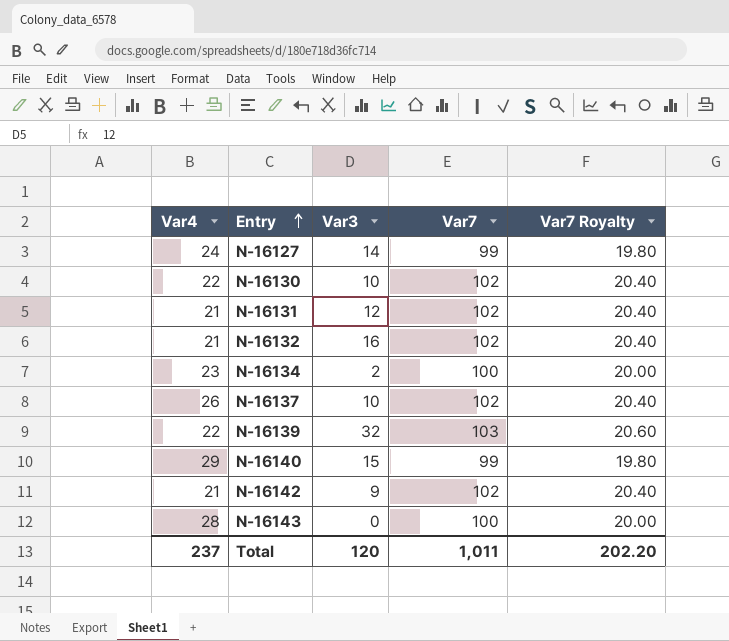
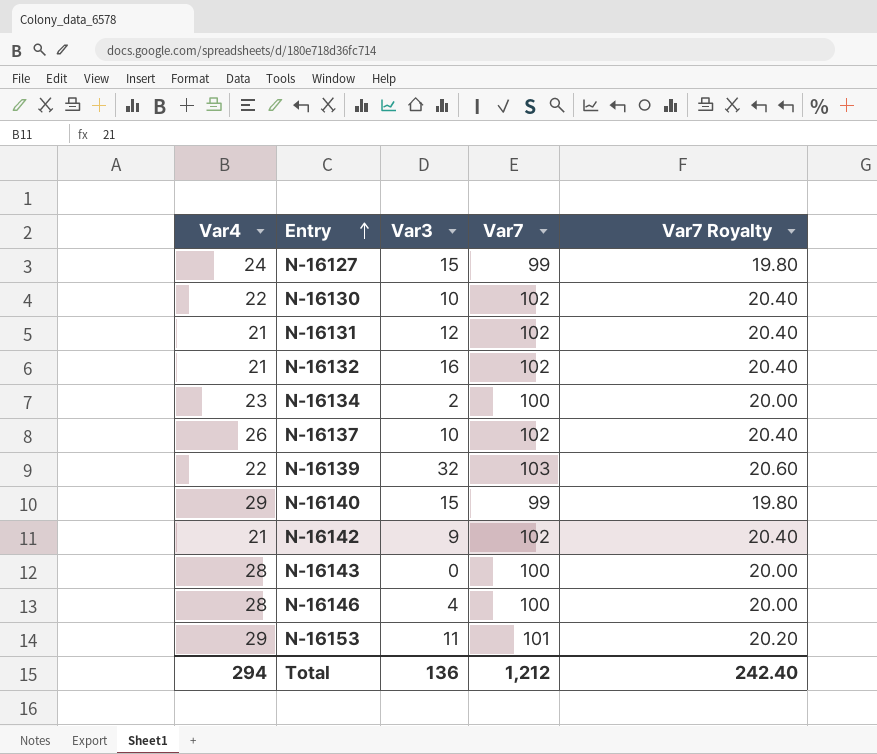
N-16127 | Var3: 14 -> 15
row N-16146: none -> 28 | 4 | 100 | 20.00
row N-16153: none -> 29 | 11 | 101 | 20.20
Total | Var4: 237 -> 294
Total | Var3: 120 -> 136
Total | Var7: 1,011 -> 1,212
Total | Var7 Royalty: 202.20 -> 242.40

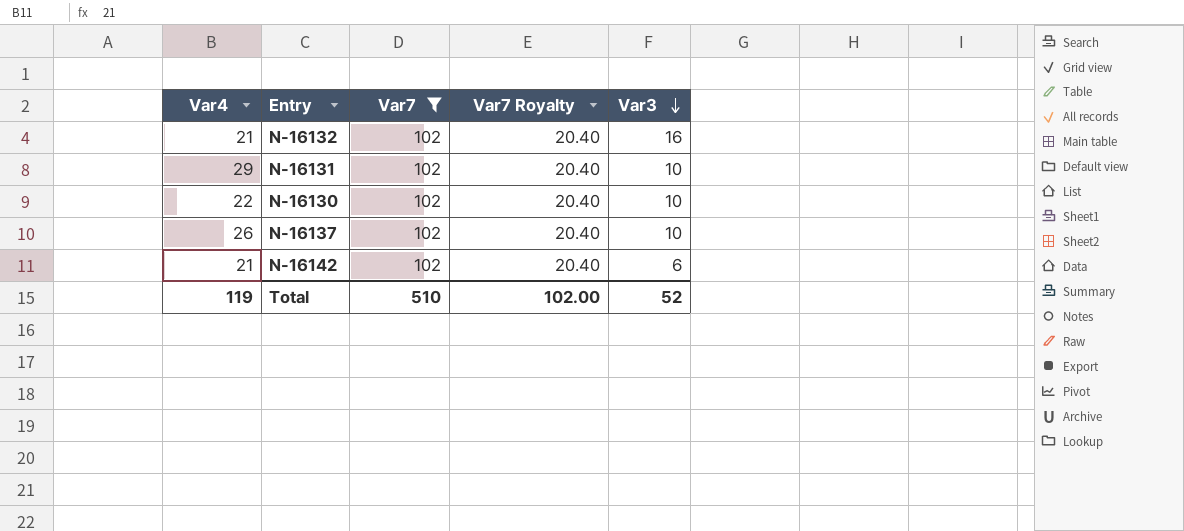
filter: none -> Var7 = 102
row order: Entry ascending -> Var3 descending
column Var3 | position: 3 -> 5
N-16131 | Var4: 21 -> 29
N-16131 | Var3: 12 -> 10
N-16142 | Var3: 9 -> 6
Total | Var4: 294 -> 119
Total | Var7: 1,212 -> 510
Total | Var7 Royalty: 242.40 -> 102.00
Total | Var3: 136 -> 52

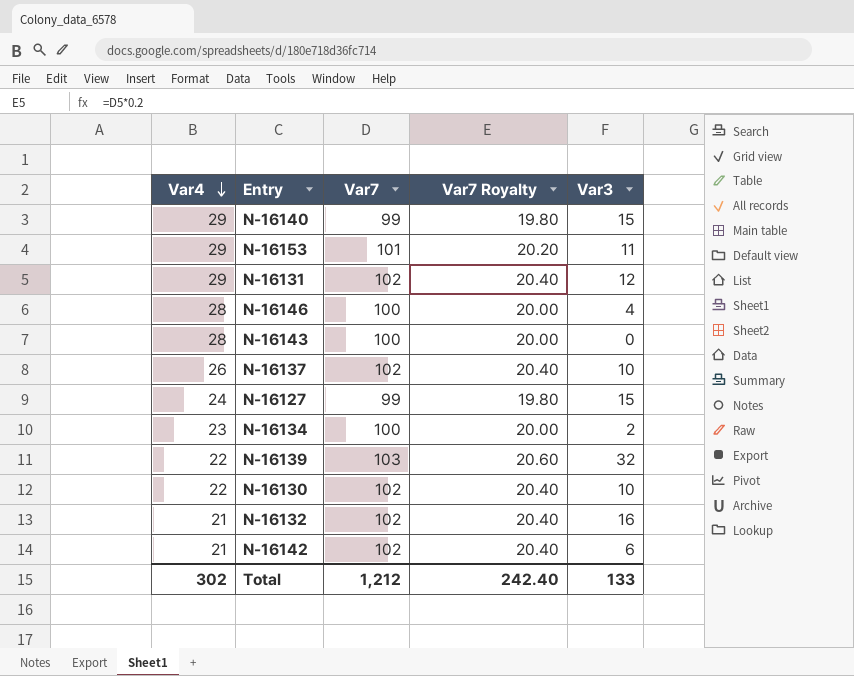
filter: Var7 = 102 -> none
row order: Var3 descending -> Var4 descending
N-16131 | Var3: 10 -> 12
Total | Var4: 119 -> 302
Total | Var7: 510 -> 1,212
Total | Var7 Royalty: 102.00 -> 242.40
Total | Var3: 52 -> 133

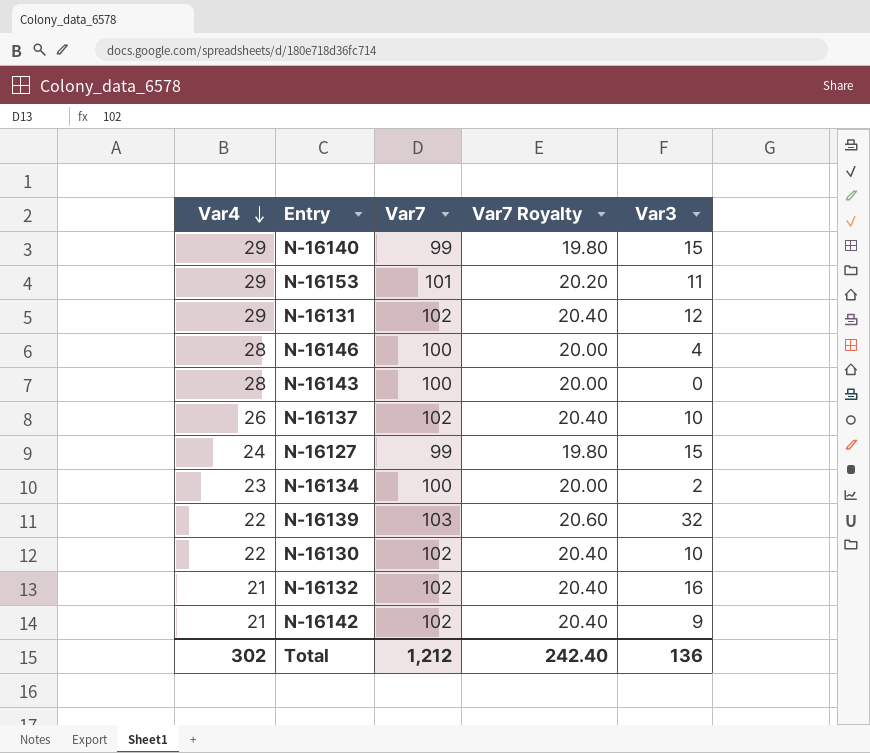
N-16142 | Var3: 6 -> 9
Total | Var3: 133 -> 136

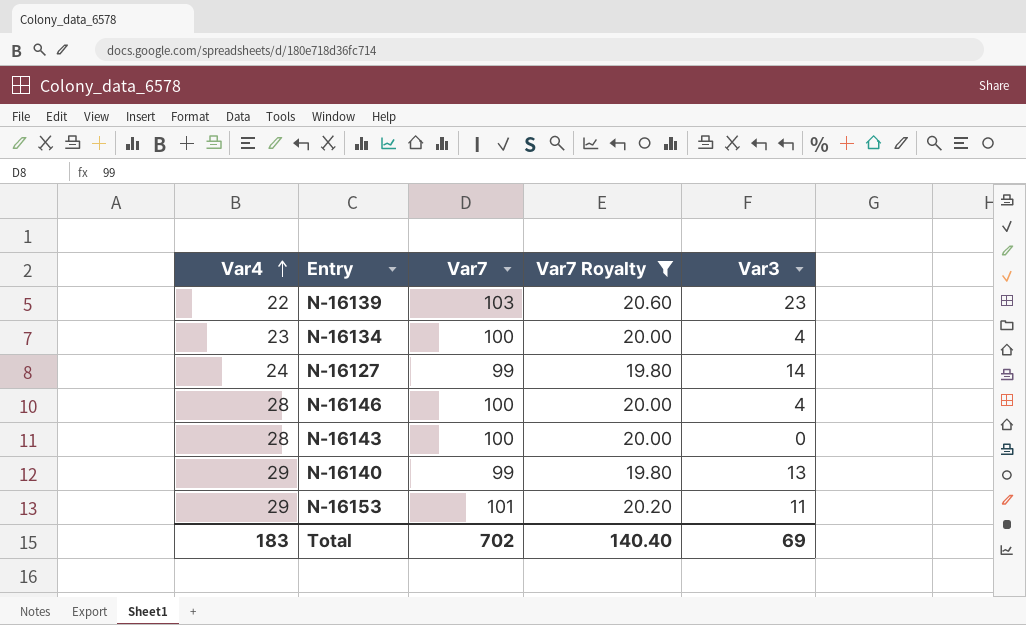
filter: none -> Var7 Royalty != 20.40
row order: Var4 descending -> Var4 ascending
N-16139 | Var3: 32 -> 23
N-16134 | Var3: 2 -> 4
N-16127 | Var3: 15 -> 14
N-16140 | Var3: 15 -> 13
Total | Var4: 302 -> 183
Total | Var7: 1,212 -> 702
Total | Var7 Royalty: 242.40 -> 140.40
Total | Var3: 136 -> 69

